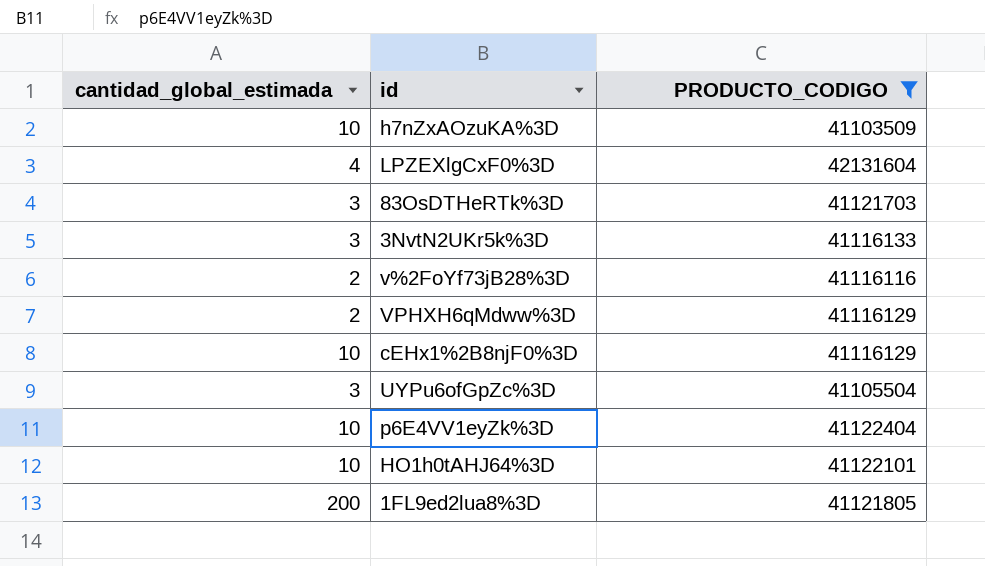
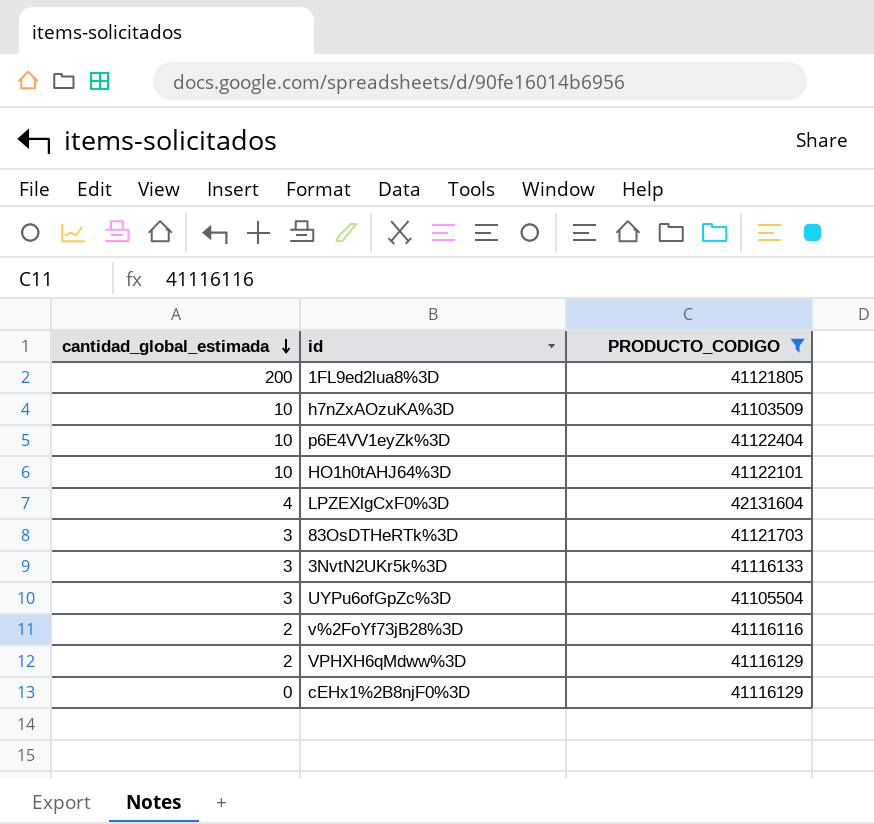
row order: none -> cantidad_global_estimada descending
cEHx1%2B8njF0%3D | cantidad_global_estimada: 10 -> 0

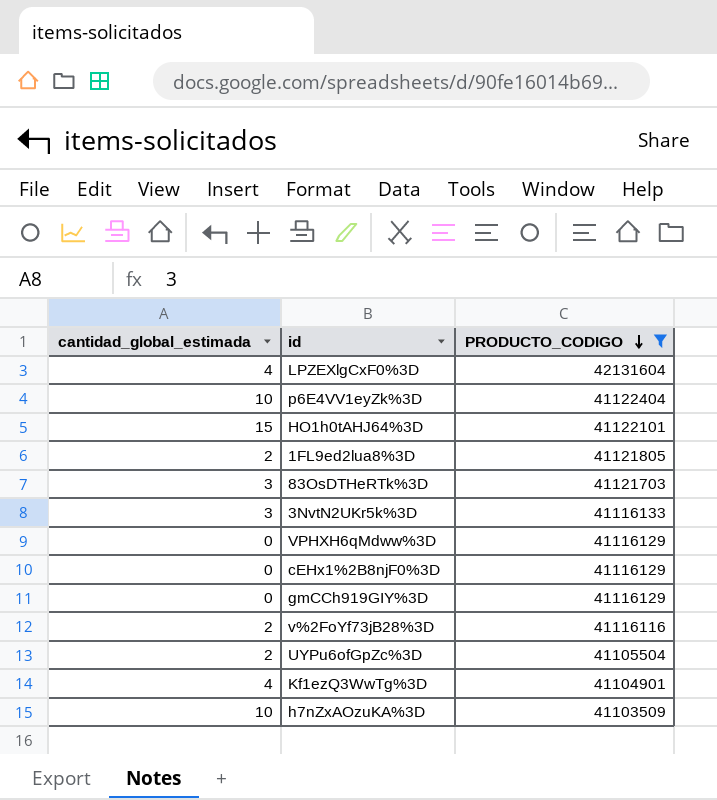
row order: cantidad_global_estimada descending -> PRODUCTO_CODIGO descending
HO1h0tAHJ64%3D | cantidad_global_estimada: 10 -> 15
1FL9ed2lua8%3D | cantidad_global_estimada: 200 -> 2
VPHXH6qMdww%3D | cantidad_global_estimada: 2 -> 0
row gmCCh919GIY%3D: none -> 0 | 41116129
UYPu6ofGpZc%3D | cantidad_global_estimada: 3 -> 2
row Kf1ezQ3WwTg%3D: none -> 4 | 41104901

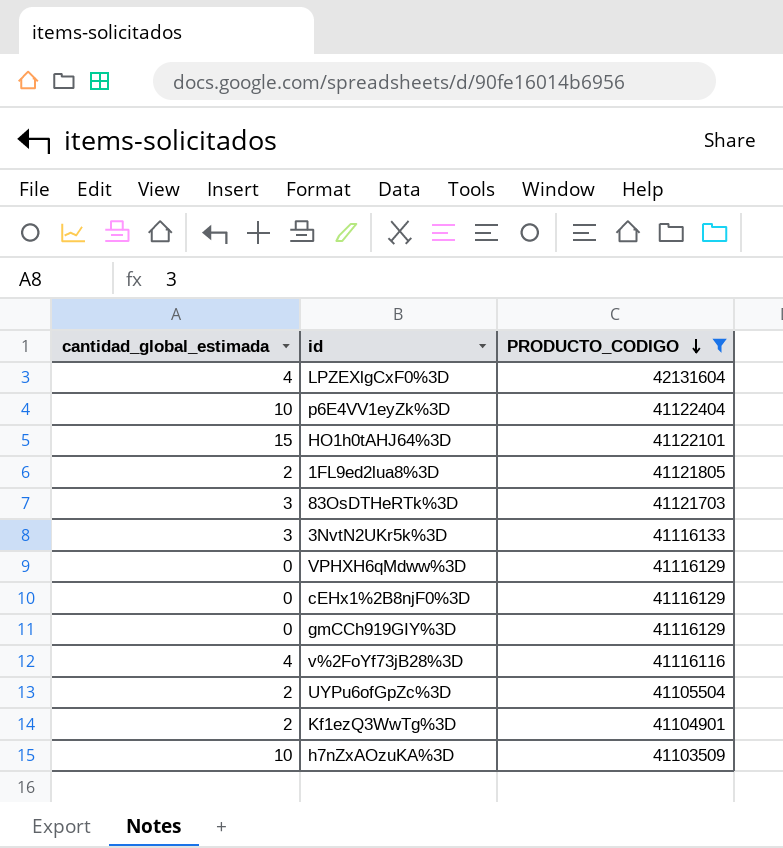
v%2FoYf73jB28%3D | cantidad_global_estimada: 2 -> 4
Kf1ezQ3WwTg%3D | cantidad_global_estimada: 4 -> 2

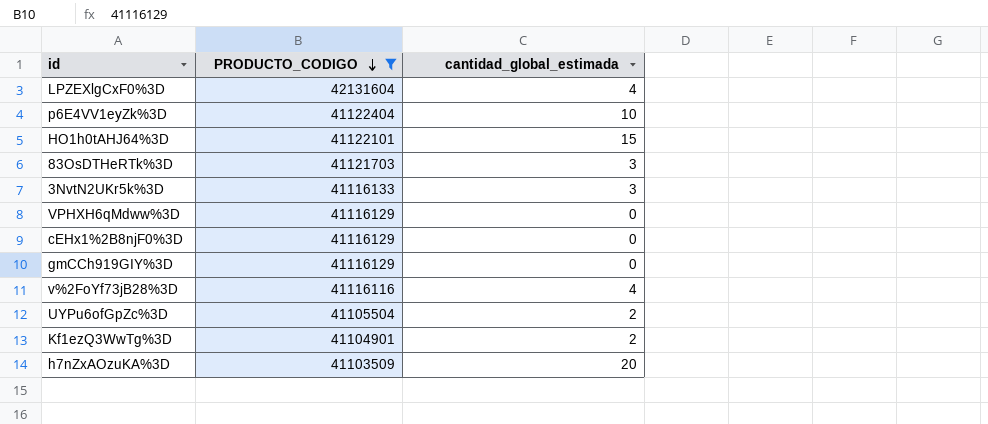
column cantidad_global_estimada | position: 1 -> 3
row 1FL9ed2lua8%3D: 2 | 41121805 -> none
h7nZxAOzuKA%3D | cantidad_global_estimada: 10 -> 20

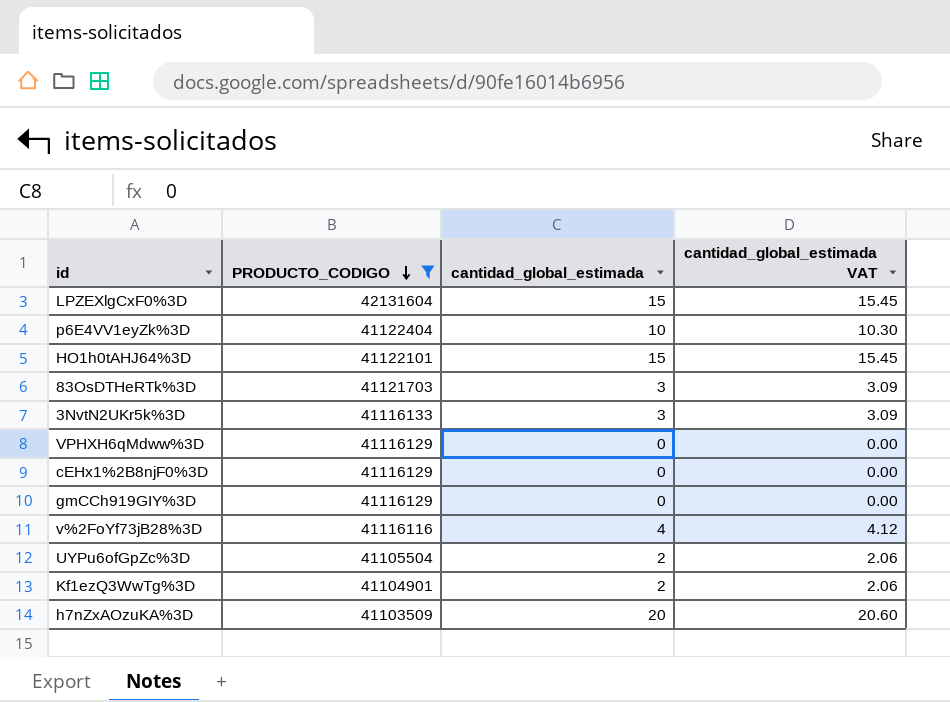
column cantidad_global_estimada VAT | formula: none -> [cantidad_global_estimada] * 1.03
LPZEXlgCxF0%3D | cantidad_global_estimada: 4 -> 15

